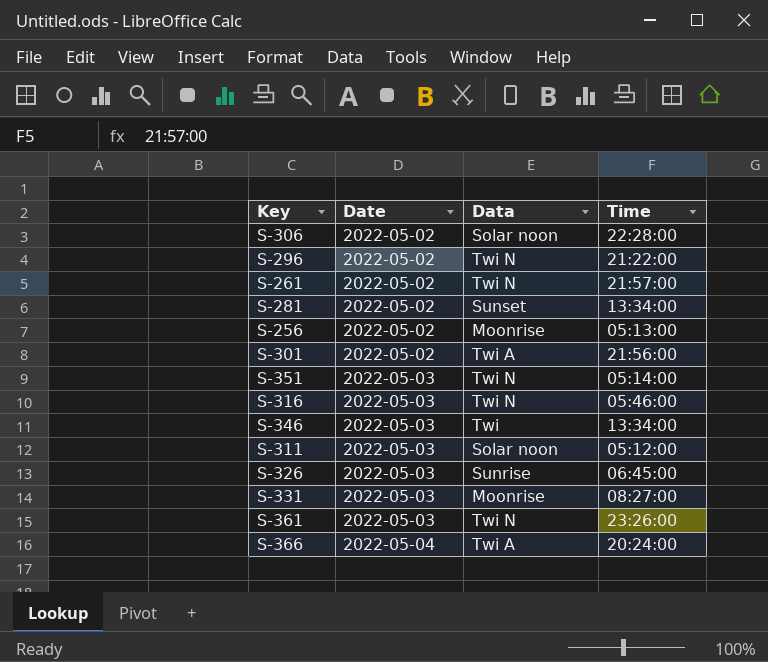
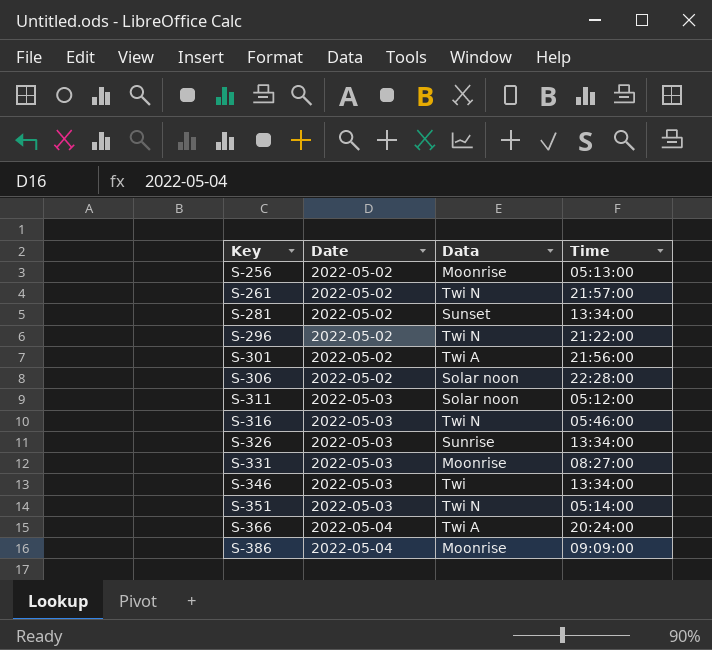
row order: Date ascending -> Key ascending
row S-361: 2022-05-03 | Twi N | 23:26:00 -> none
S-326 | Time: 06:45:00 -> 13:34:00
row S-386: none -> 2022-05-04 | Moonrise | 09:09:00

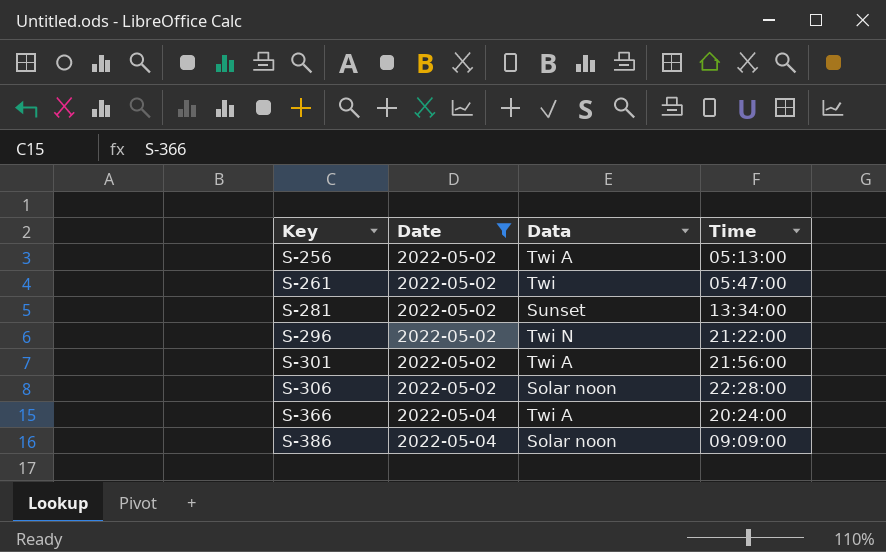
filter: none -> Date != 2022-05-03
S-256 | Data: Moonrise -> Twi A
S-261 | Data: Twi N -> Twi
S-261 | Time: 21:57:00 -> 05:47:00
S-386 | Data: Moonrise -> Solar noon

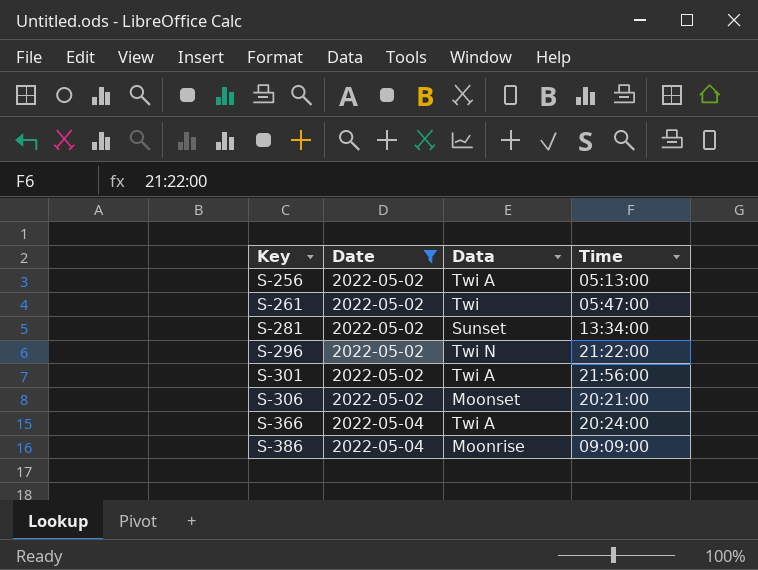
S-306 | Data: Solar noon -> Moonset
S-306 | Time: 22:28:00 -> 20:21:00
S-386 | Data: Solar noon -> Moonrise

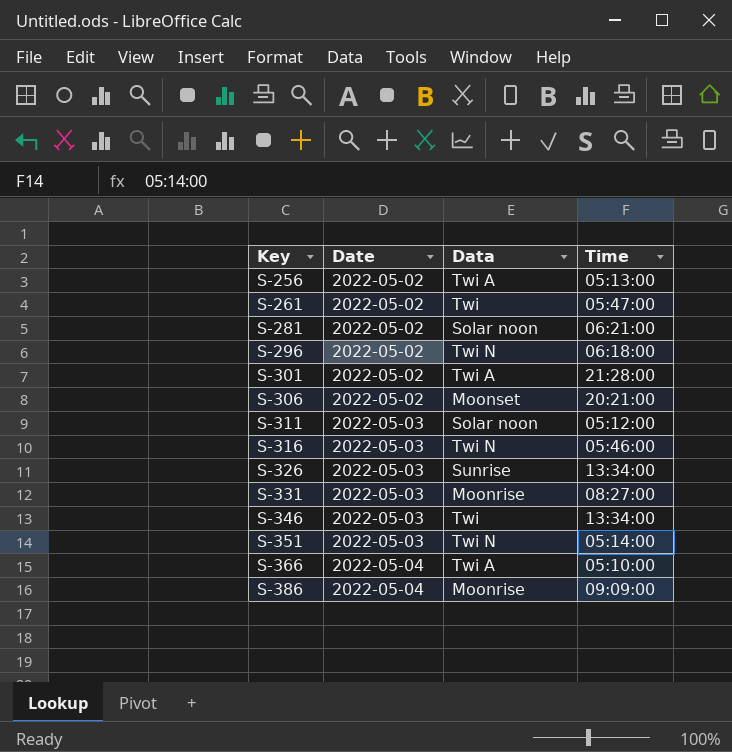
filter: Date != 2022-05-03 -> none
S-281 | Data: Sunset -> Solar noon
S-281 | Time: 13:34:00 -> 06:21:00
S-296 | Time: 21:22:00 -> 06:18:00
S-301 | Time: 21:56:00 -> 21:28:00
S-366 | Time: 20:24:00 -> 05:10:00

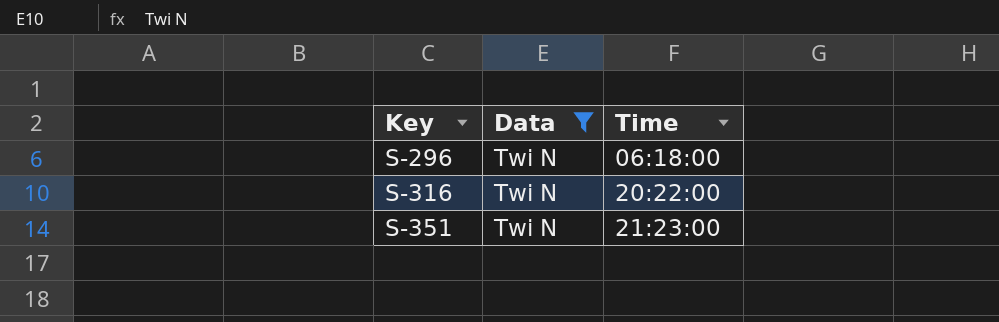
filter: none -> Data = Twi N
column Date | position: 2 -> none
S-316 | Time: 05:46:00 -> 20:22:00
S-351 | Time: 05:14:00 -> 21:23:00

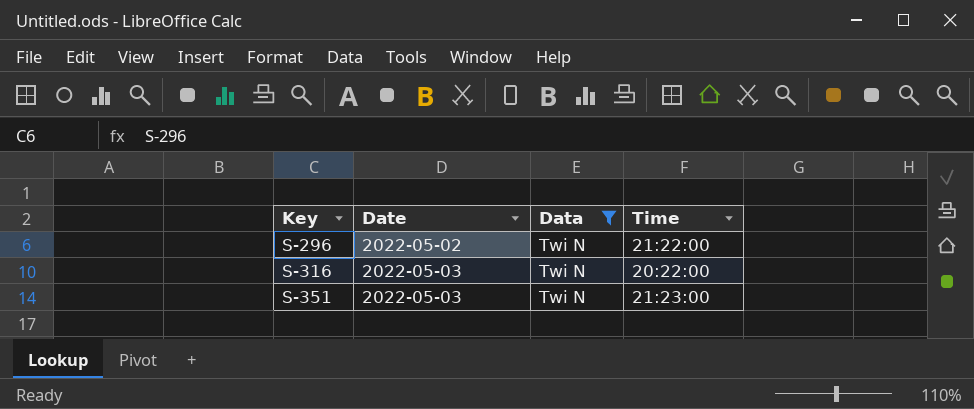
column Date | position: none -> 2
S-296 | Time: 06:18:00 -> 21:22:00

